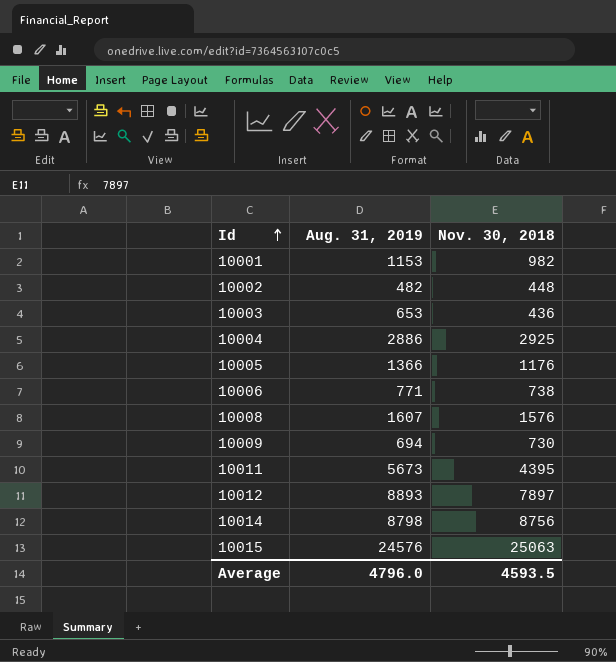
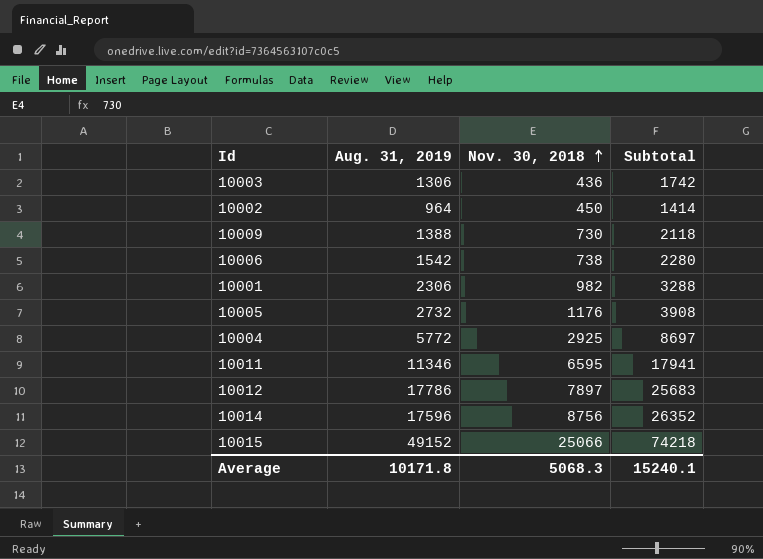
row order: Id ascending -> Nov. 30, 2018 ascending
column Subtotal | formula: none -> [Aug. 31, 2019] + [Nov. 30, 2018]
row 10008: 1607 | 1576 -> none
10003 | Aug. 31, 2019: 653 -> 1306
10002 | Aug. 31, 2019: 482 -> 964
10002 | Nov. 30, 2018: 448 -> 450
10009 | Aug. 31, 2019: 694 -> 1388
10006 | Aug. 31, 2019: 771 -> 1542
10001 | Aug. 31, 2019: 1153 -> 2306
10005 | Aug. 31, 2019: 1366 -> 2732
10004 | Aug. 31, 2019: 2886 -> 5772
10011 | Aug. 31, 2019: 5673 -> 11346
10011 | Nov. 30, 2018: 4395 -> 6595
10012 | Aug. 31, 2019: 8893 -> 17786
10014 | Aug. 31, 2019: 8798 -> 17596
10015 | Aug. 31, 2019: 24576 -> 49152
10015 | Nov. 30, 2018: 25063 -> 25066
Average | Aug. 31, 2019: 4796.0 -> 10171.8
Average | Nov. 30, 2018: 4593.5 -> 5068.3

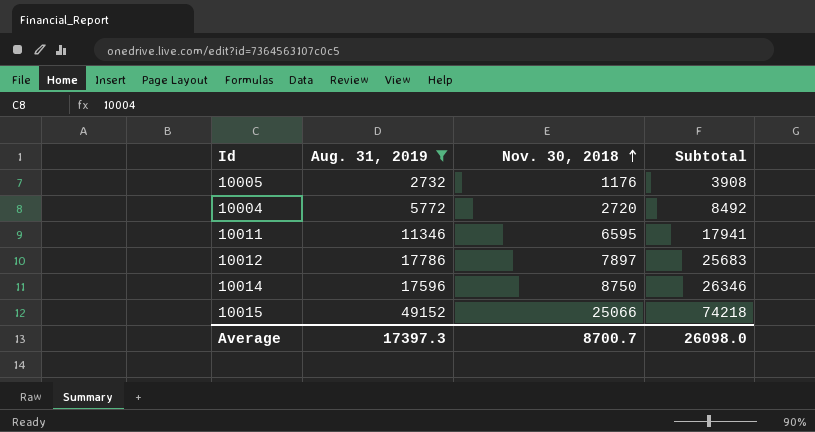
filter: none -> Aug. 31, 2019 >= 2732
10004 | Nov. 30, 2018: 2925 -> 2720
10004 | Subtotal: 8697 -> 8492
10014 | Nov. 30, 2018: 8756 -> 8750
10014 | Subtotal: 26352 -> 26346
Average | Aug. 31, 2019: 10171.8 -> 17397.3
Average | Nov. 30, 2018: 5068.3 -> 8700.7
Average | Subtotal: 15240.1 -> 26098.0

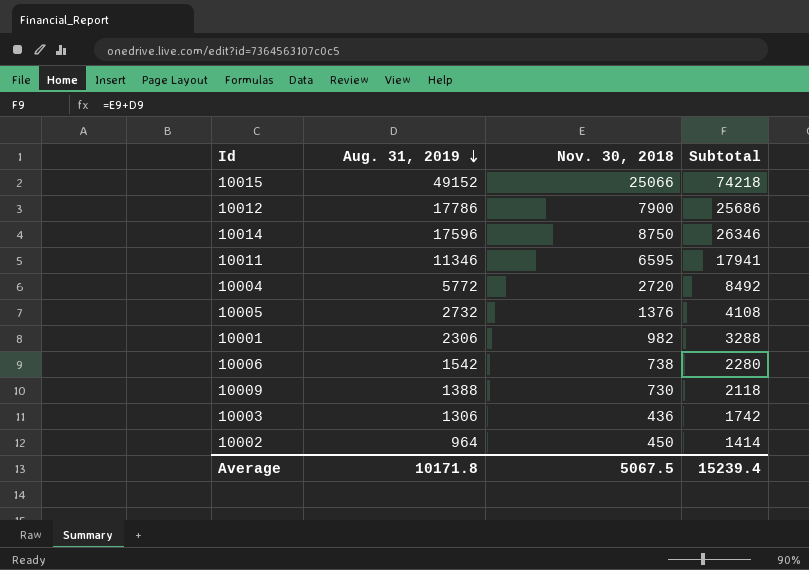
filter: Aug. 31, 2019 >= 2732 -> none
row order: Nov. 30, 2018 ascending -> Aug. 31, 2019 descending
10012 | Nov. 30, 2018: 7897 -> 7900
10012 | Subtotal: 25683 -> 25686
10005 | Nov. 30, 2018: 1176 -> 1376
10005 | Subtotal: 3908 -> 4108
Average | Aug. 31, 2019: 17397.3 -> 10171.8
Average | Nov. 30, 2018: 8700.7 -> 5067.5
Average | Subtotal: 26098.0 -> 15239.4

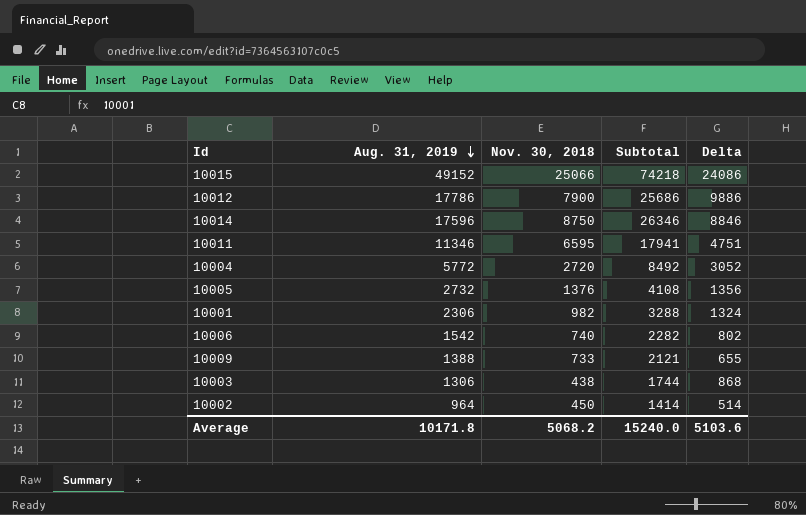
column Delta | formula: none -> [Aug. 31, 2019] - [Nov. 30, 2018]
10006 | Nov. 30, 2018: 738 -> 740
10006 | Subtotal: 2280 -> 2282
10009 | Nov. 30, 2018: 730 -> 733
10009 | Subtotal: 2118 -> 2121
10003 | Nov. 30, 2018: 436 -> 438
10003 | Subtotal: 1742 -> 1744
Average | Nov. 30, 2018: 5067.5 -> 5068.2
Average | Subtotal: 15239.4 -> 15240.0

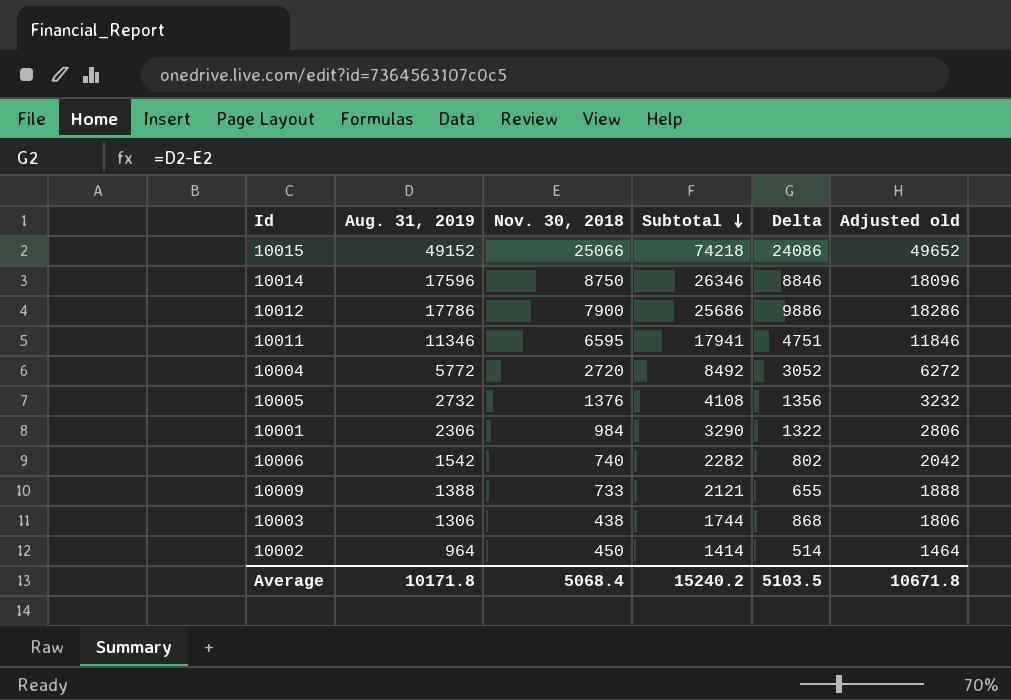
row order: Aug. 31, 2019 descending -> Subtotal descending
column Adjusted old | formula: none -> [Aug. 31, 2019] + 500
10001 | Nov. 30, 2018: 982 -> 984
10001 | Subtotal: 3288 -> 3290
10001 | Delta: 1324 -> 1322
Average | Nov. 30, 2018: 5068.2 -> 5068.4
Average | Subtotal: 15240.0 -> 15240.2
Average | Delta: 5103.6 -> 5103.5

